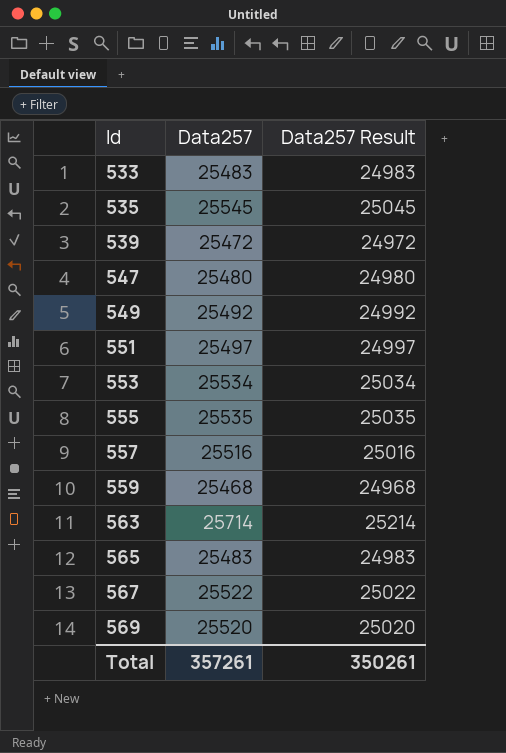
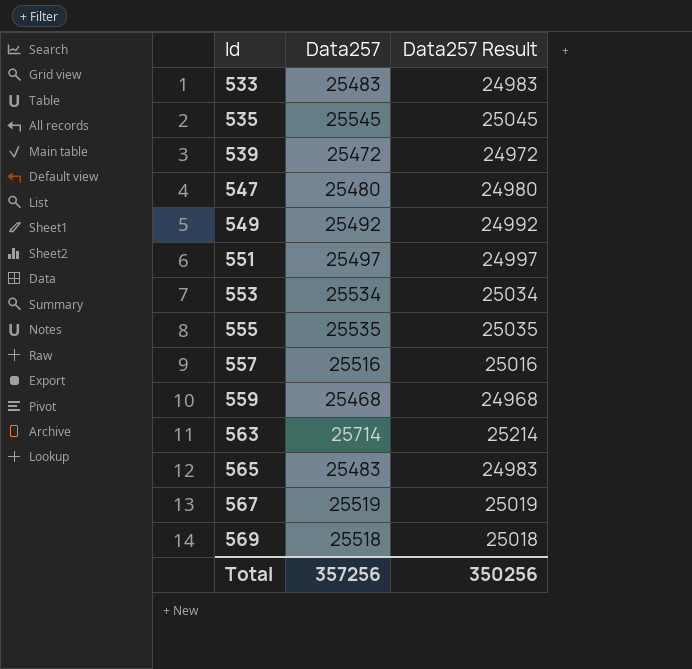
567 | Data257: 25522 -> 25519
567 | Data257 Result: 25022 -> 25019
569 | Data257: 25520 -> 25518
569 | Data257 Result: 25020 -> 25018
Total | Data257: 357261 -> 357256
Total | Data257 Result: 350261 -> 350256

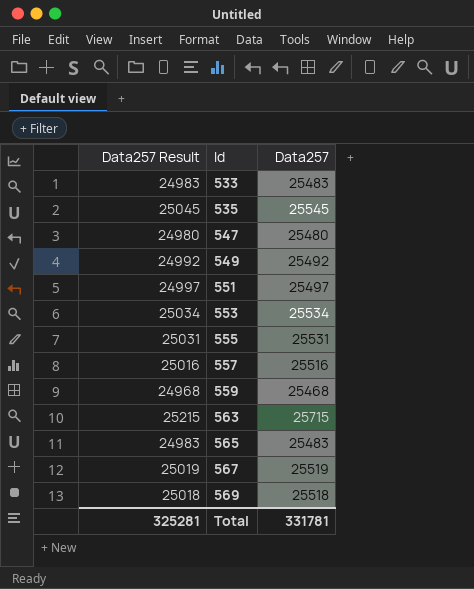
column Data257 Result | position: 3 -> 1
row 539: 25472 | 24972 -> none
555 | Data257 Result: 25035 -> 25031
555 | Data257: 25535 -> 25531
563 | Data257 Result: 25214 -> 25215
563 | Data257: 25714 -> 25715
Total | Data257 Result: 350256 -> 325281
Total | Data257: 357256 -> 331781

